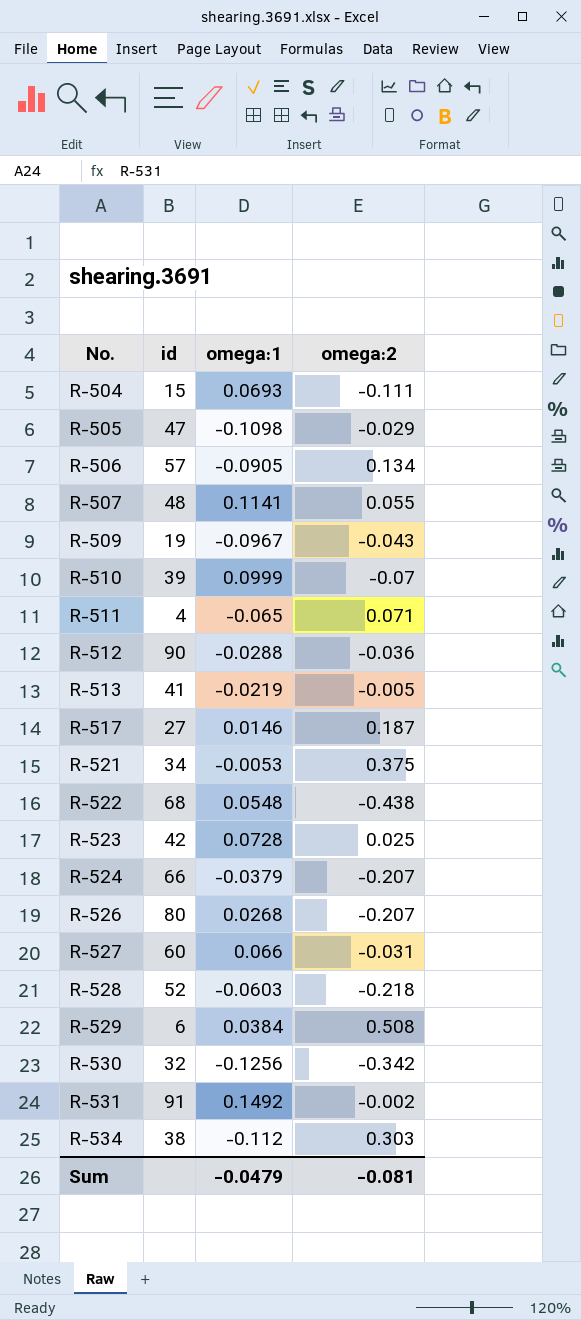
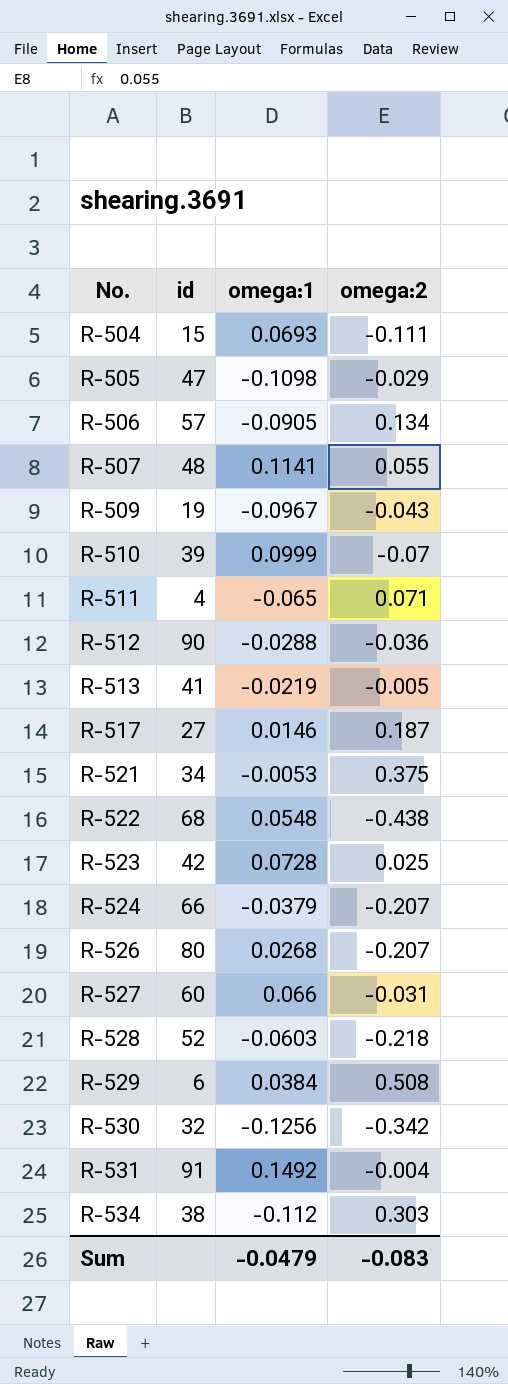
R-531 | omega:2: -0.002 -> -0.004
Sum | omega:2: -0.081 -> -0.083

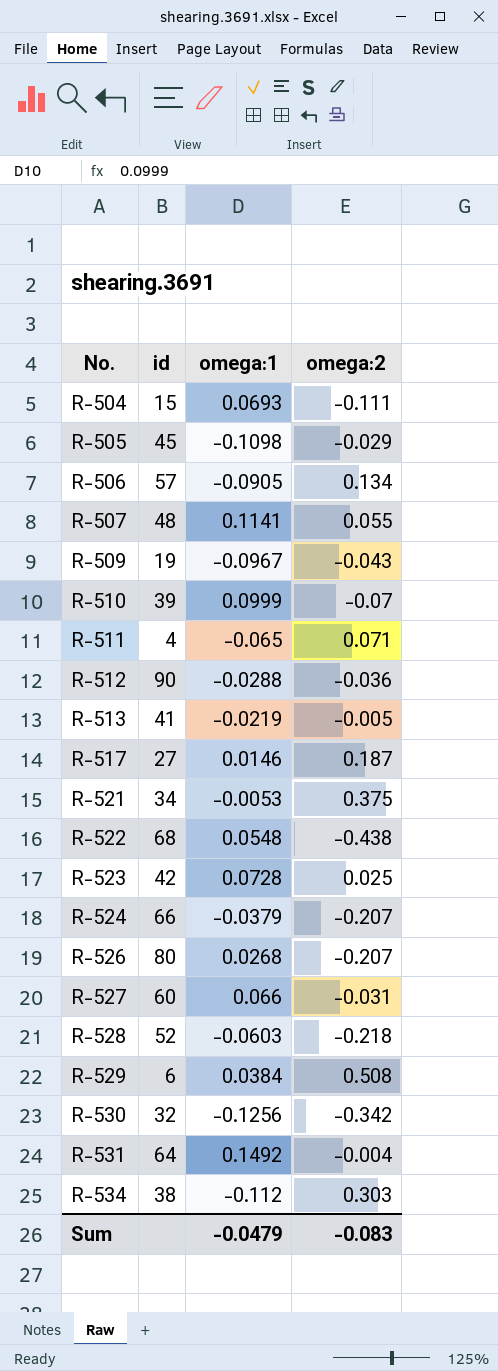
R-505 | id: 47 -> 45
R-531 | id: 91 -> 64

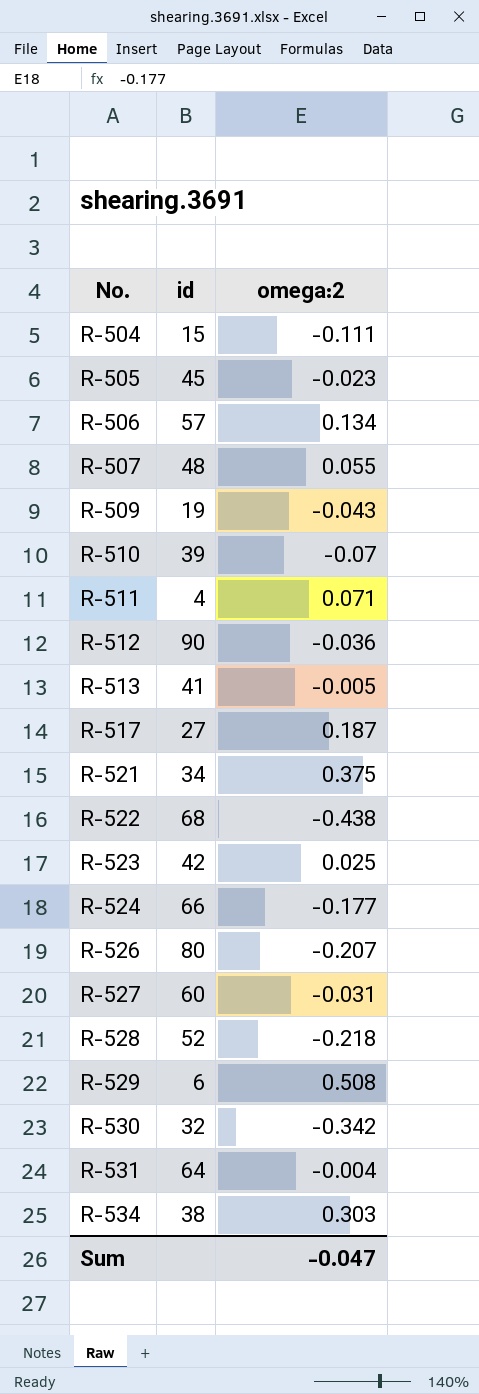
column omega:1 | position: 3 -> none
R-505 | omega:2: -0.029 -> -0.023
R-524 | omega:2: -0.207 -> -0.177
Sum | omega:2: -0.083 -> -0.047

